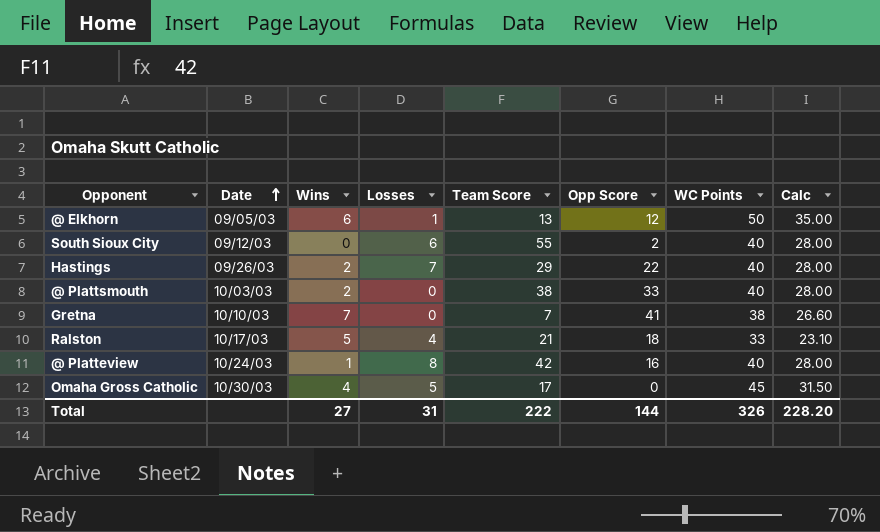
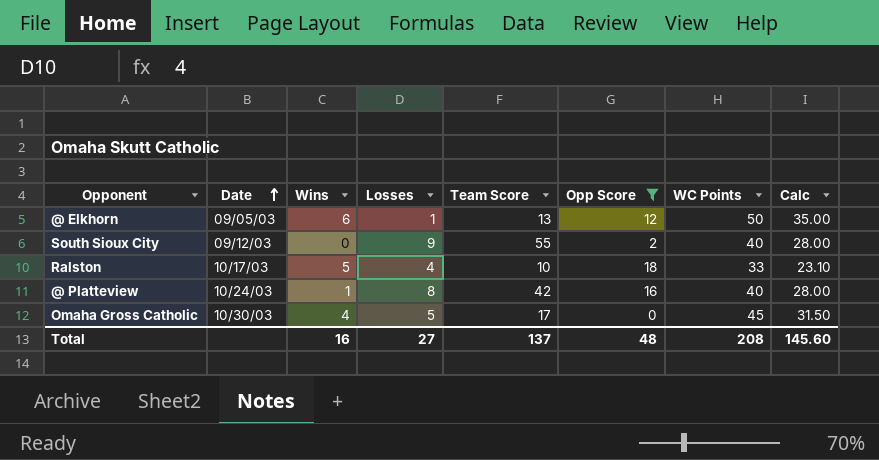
filter: none -> Opp Score <= 18
South Sioux City | Losses: 6 -> 9
Ralston | Team Score: 21 -> 10
Total | Wins: 27 -> 16
Total | Losses: 31 -> 27
Total | Team Score: 222 -> 137
Total | Opp Score: 144 -> 48
Total | WC Points: 326 -> 208
Total | Calc: 228.20 -> 145.60

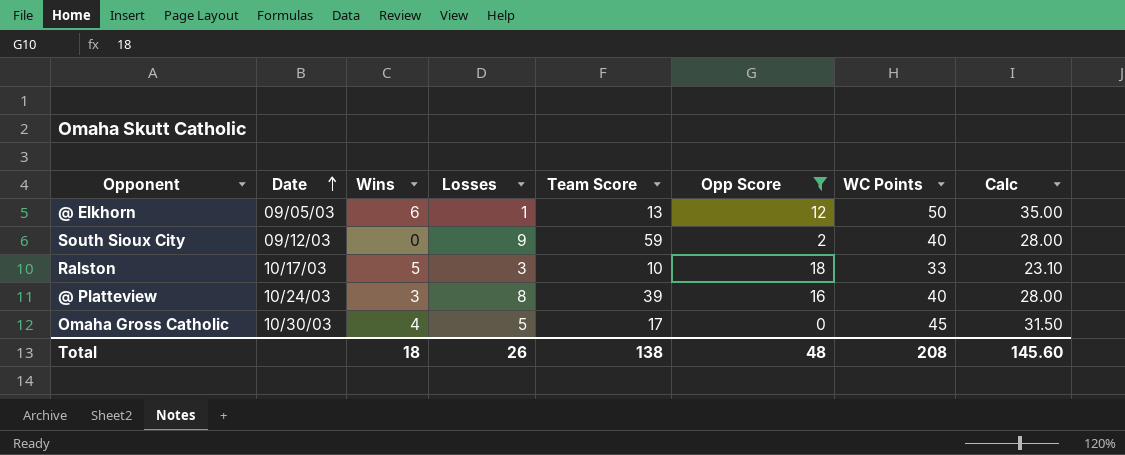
South Sioux City | Team Score: 55 -> 59
Ralston | Losses: 4 -> 3
@ Platteview | Wins: 1 -> 3
@ Platteview | Team Score: 42 -> 39
Total | Wins: 16 -> 18
Total | Losses: 27 -> 26
Total | Team Score: 137 -> 138

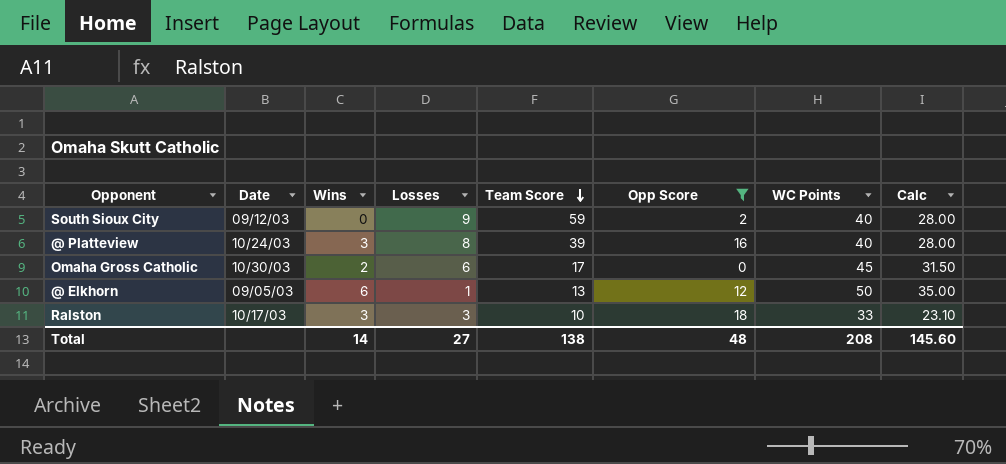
row order: Date ascending -> Team Score descending
Omaha Gross Catholic | Wins: 4 -> 2
Omaha Gross Catholic | Losses: 5 -> 6
Ralston | Wins: 5 -> 3
Total | Wins: 18 -> 14
Total | Losses: 26 -> 27

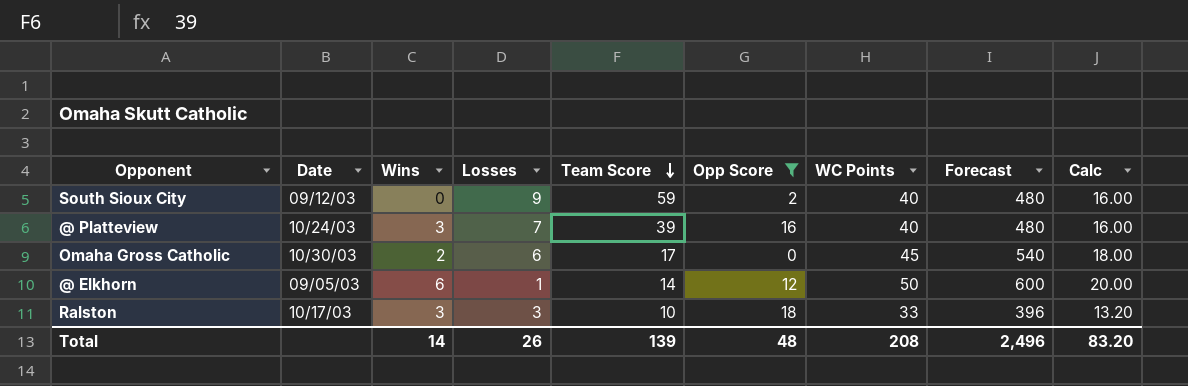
column Forecast | formula: none -> [WC Points] * 12
column Calc | formula: [WC Points] * 0.7 -> [WC Points] * 0.4
@ Platteview | Losses: 8 -> 7
@ Elkhorn | Team Score: 13 -> 14
Total | Losses: 27 -> 26
Total | Team Score: 138 -> 139
Total | Calc: 145.60 -> 83.20

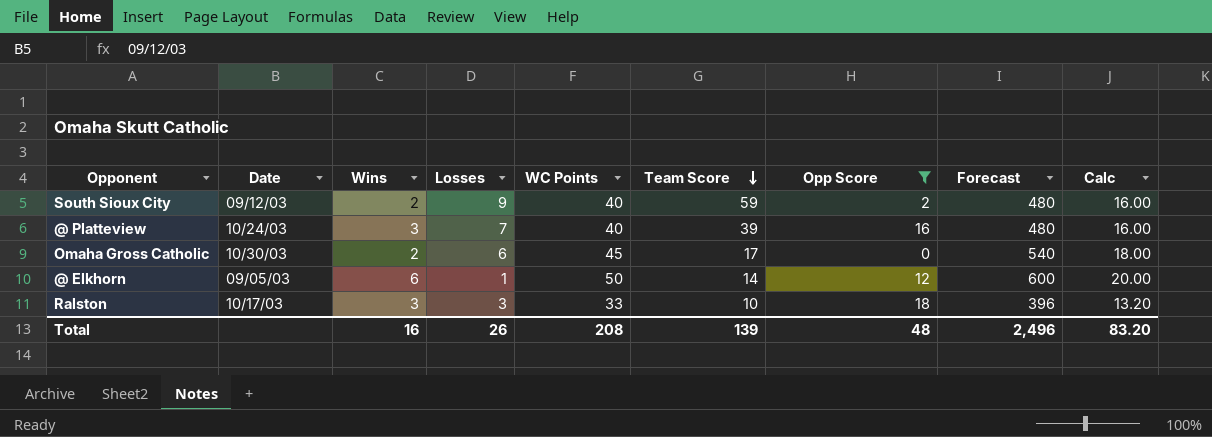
column WC Points | position: 7 -> 5
South Sioux City | Wins: 0 -> 2
Total | Wins: 14 -> 16

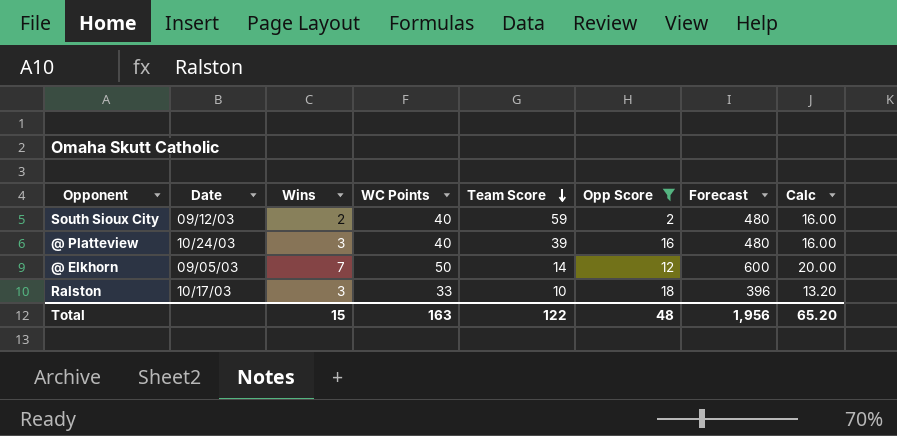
column Losses | position: 4 -> none
row Omaha Gross Catholic: 10/30/03 | 2 | 6 | 45 | 17 | 0 | 540 | 18.00 -> none
@ Elkhorn | Wins: 6 -> 7
Total | Wins: 16 -> 15
Total | WC Points: 208 -> 163
Total | Team Score: 139 -> 122
Total | Forecast: 2,496 -> 1,956
Total | Calc: 83.20 -> 65.20

